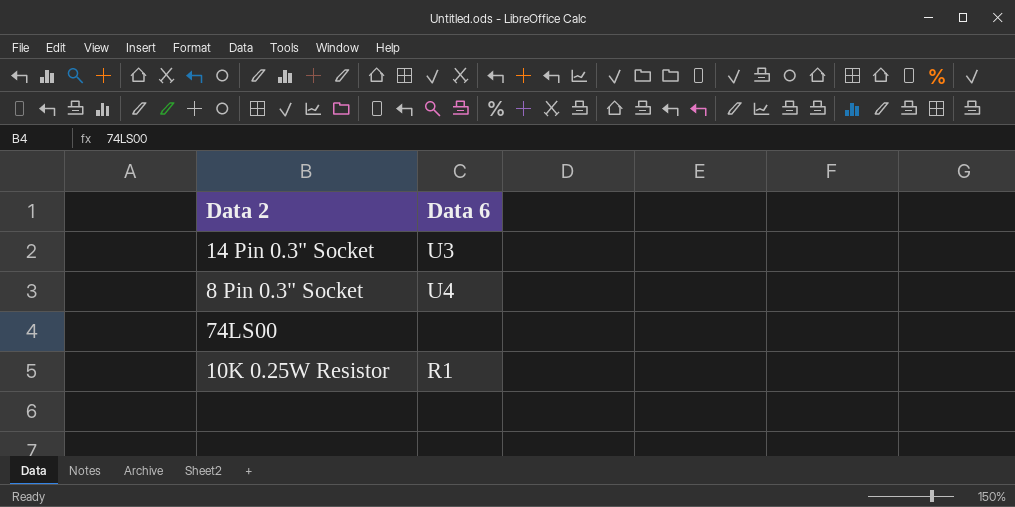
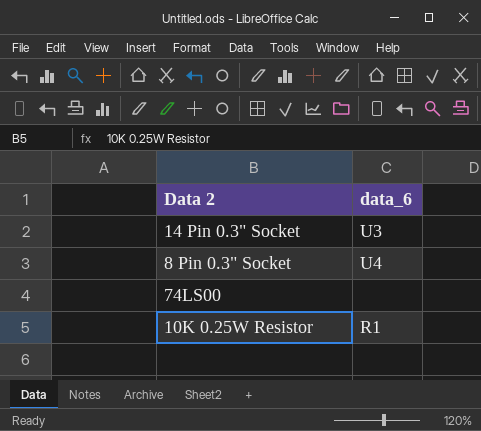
column name: Data 6 -> data_6

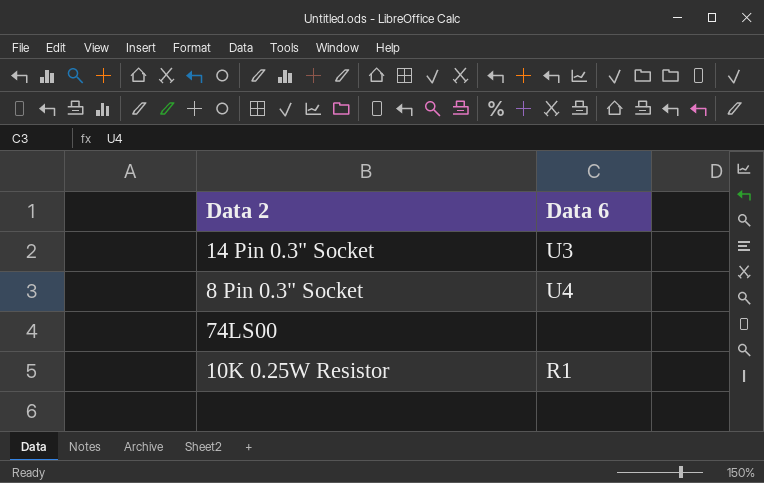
column name: data_6 -> Data 6

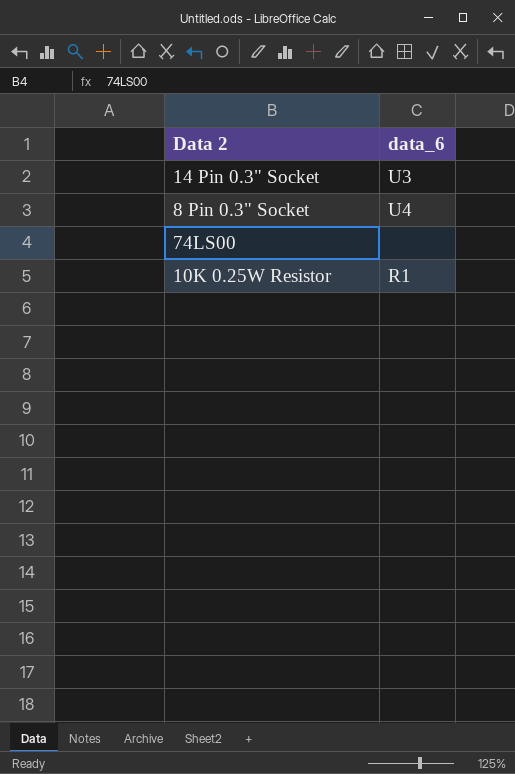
column name: Data 6 -> data_6

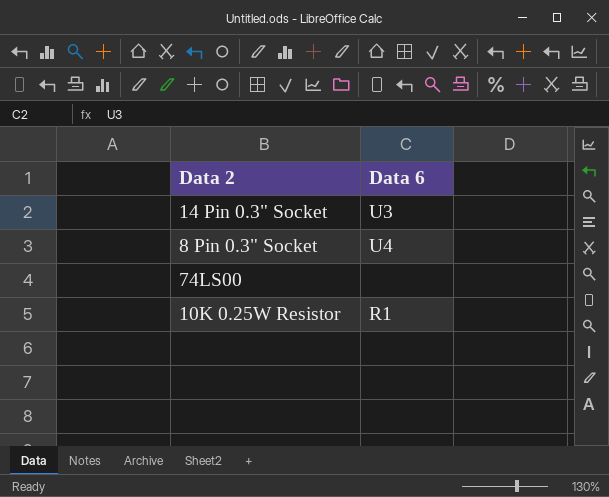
column name: data_6 -> Data 6

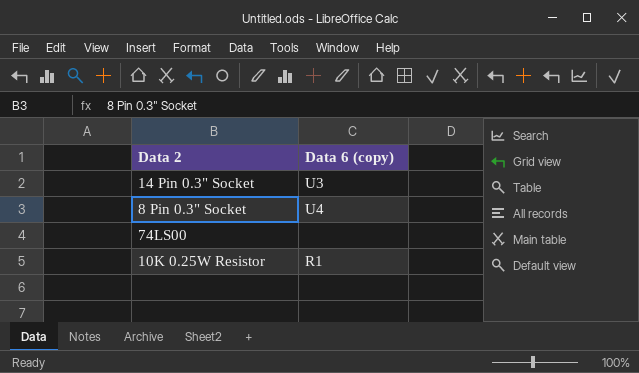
column name: Data 6 -> Data 6 (copy)

